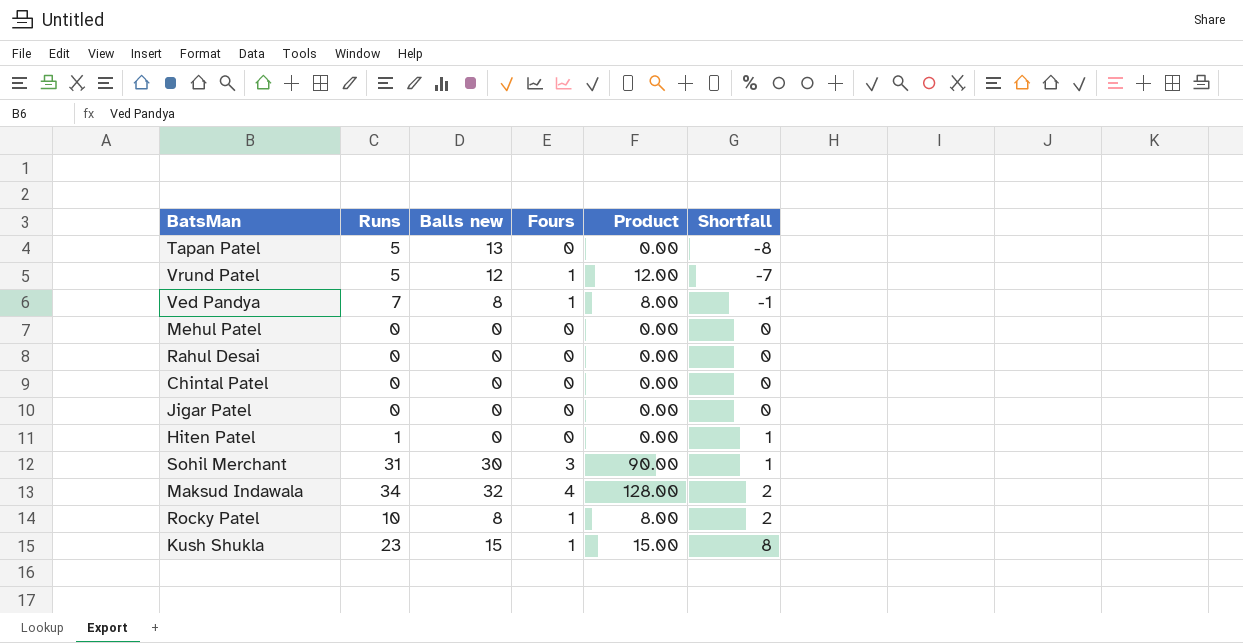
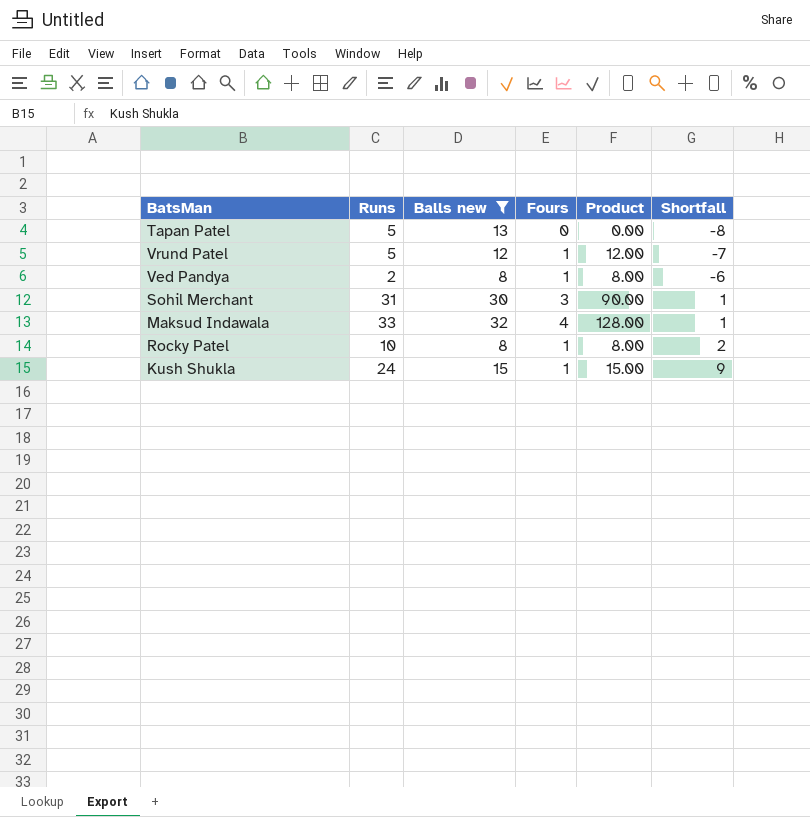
filter: none -> Balls new != 0
Ved Pandya | Runs: 7 -> 2
Ved Pandya | Shortfall: -1 -> -6
Maksud Indawala | Runs: 34 -> 33
Maksud Indawala | Shortfall: 2 -> 1
Kush Shukla | Runs: 23 -> 24
Kush Shukla | Shortfall: 8 -> 9

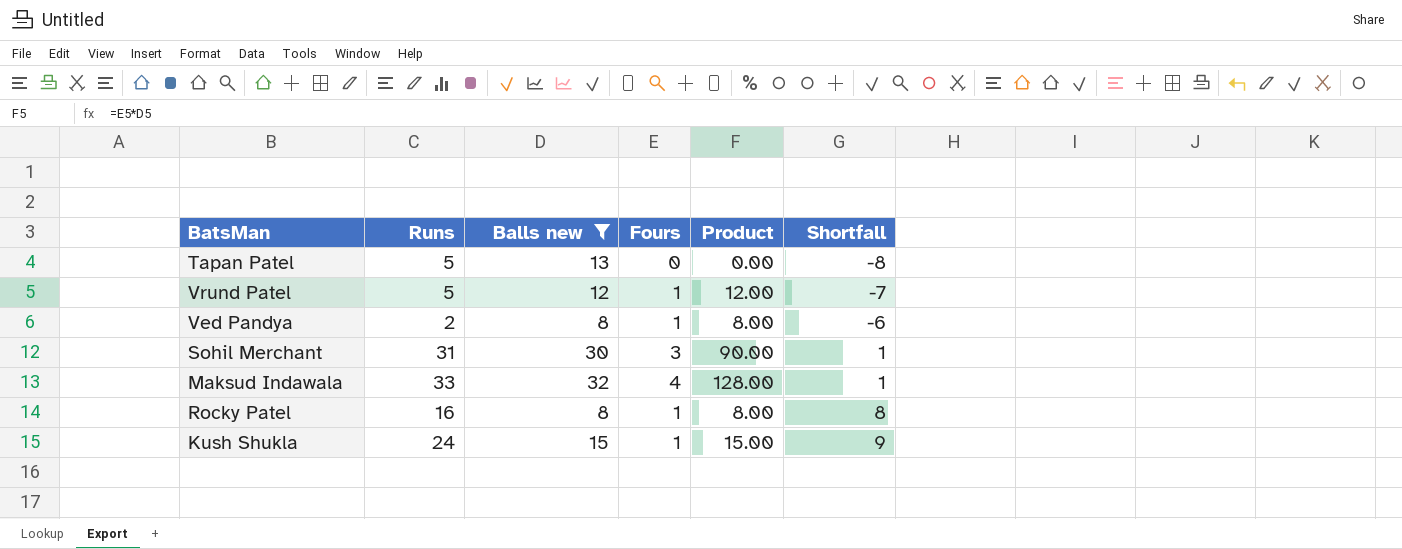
Rocky Patel | Runs: 10 -> 16
Rocky Patel | Shortfall: 2 -> 8

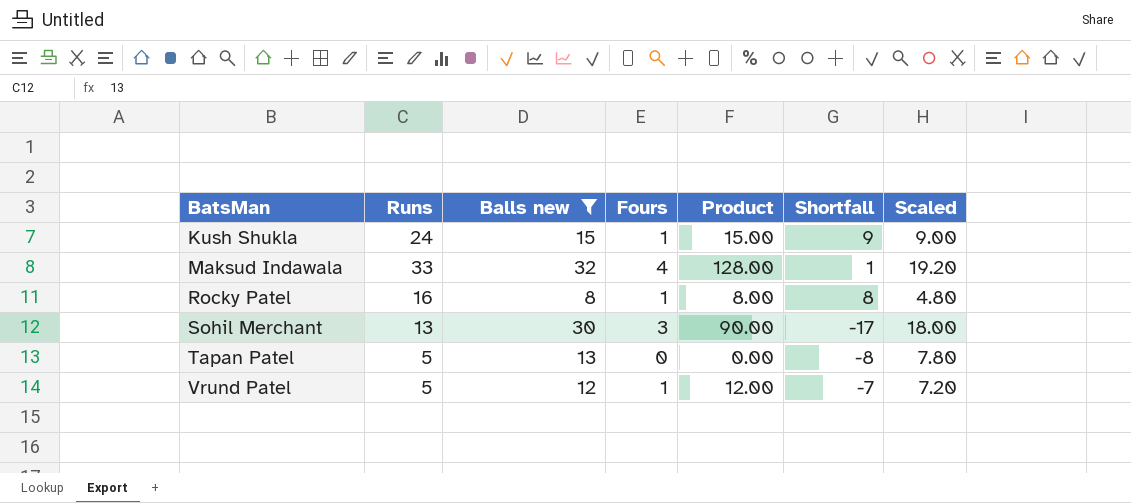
row order: Shortfall ascending -> BatsMan ascending
column Scaled | formula: none -> [Balls new] * 0.6
row Ved Pandya: 2 | 8 | 1 | 8.00 | -6 -> none
Sohil Merchant | Runs: 31 -> 13
Sohil Merchant | Shortfall: 1 -> -17

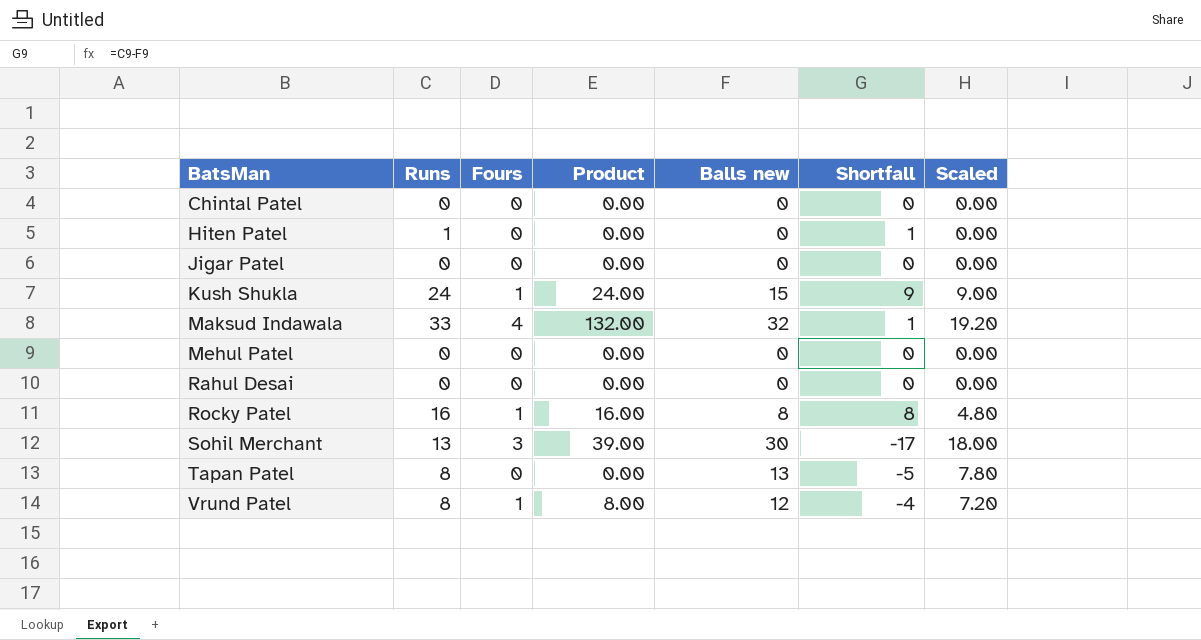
filter: Balls new != 0 -> none
column Product | formula: [Balls new] * [Fours] -> [Runs] * [Fours]
column Balls new | position: 3 -> 5
Tapan Patel | Runs: 5 -> 8
Tapan Patel | Shortfall: -8 -> -5
Vrund Patel | Runs: 5 -> 8
Vrund Patel | Shortfall: -7 -> -4

